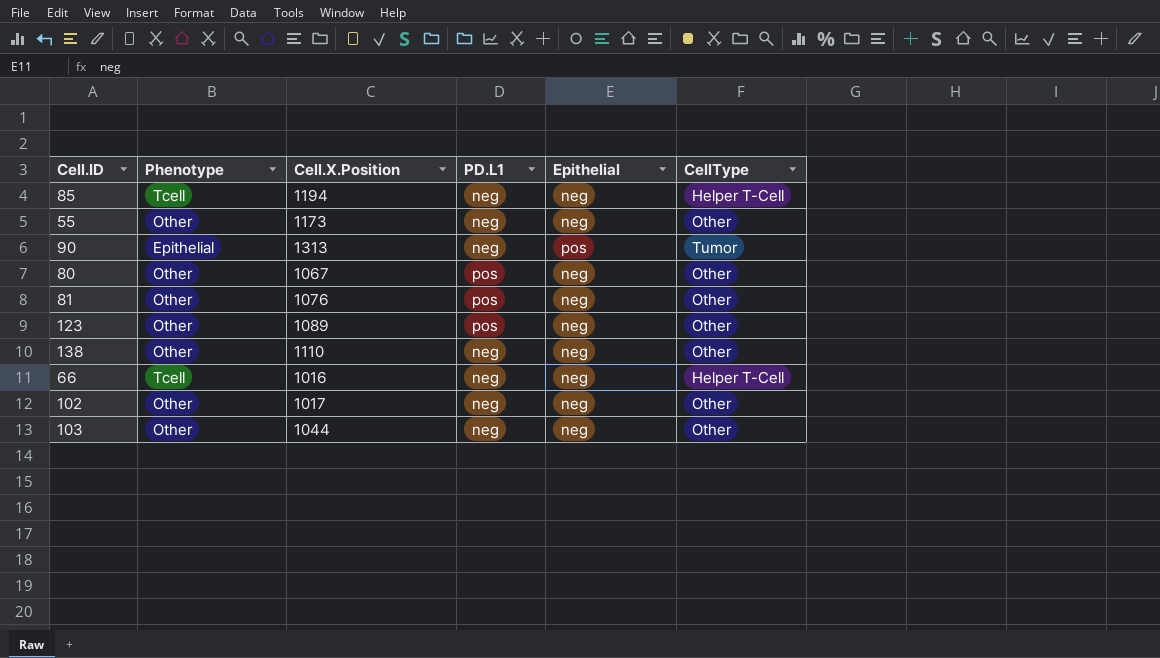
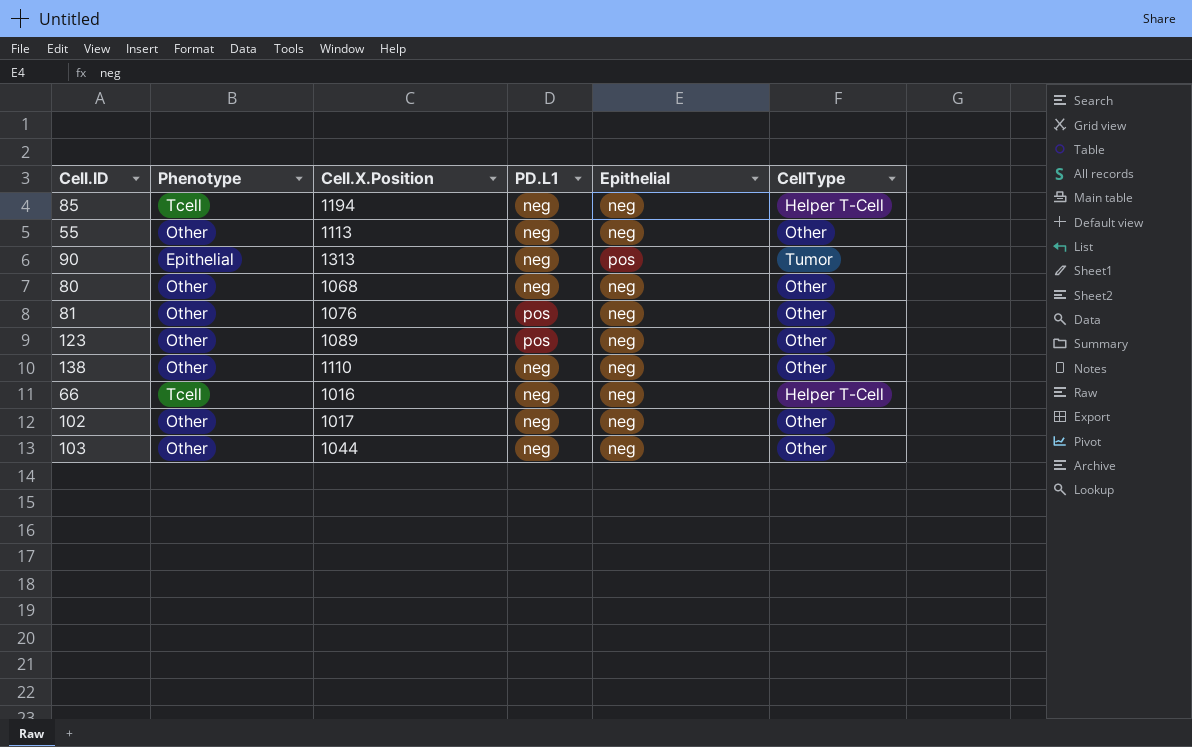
55 | Cell.X.Position: 1173 -> 1113
80 | Cell.X.Position: 1067 -> 1068
80 | PD.L1: pos -> neg

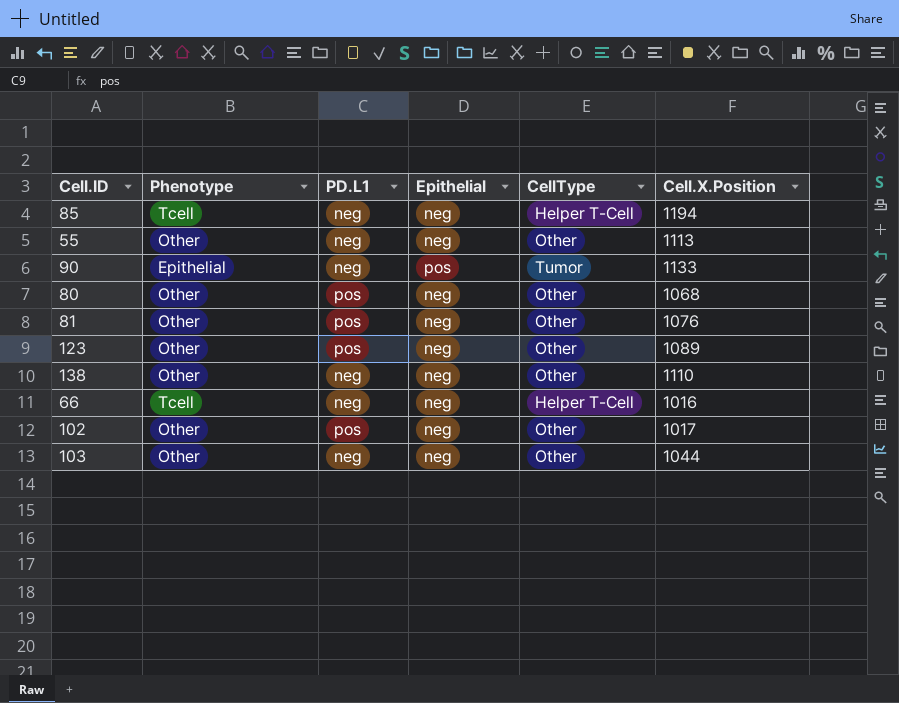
column Cell.X.Position | position: 3 -> 6
90 | Cell.X.Position: 1313 -> 1133
80 | PD.L1: neg -> pos
102 | PD.L1: neg -> pos

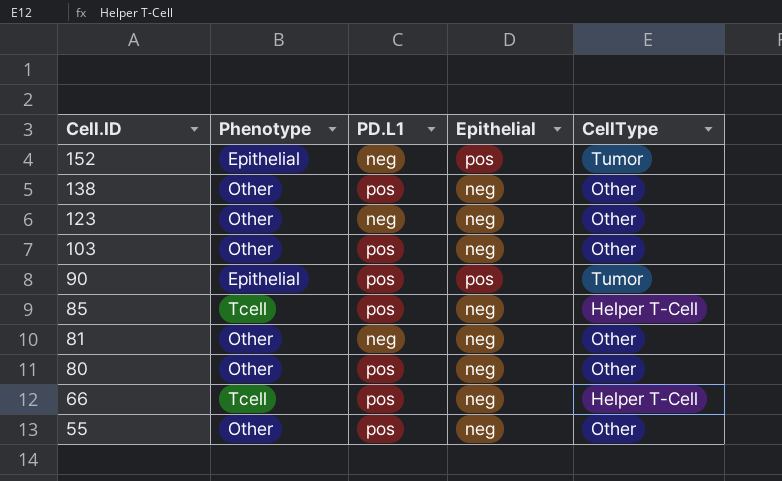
row order: none -> Cell.ID descending
column Cell.X.Position | position: 6 -> none
row 102: Other | pos | neg | Other | 1017 -> none
row 152: none -> Epithelial | neg | pos | Tumor
138 | PD.L1: neg -> pos
123 | PD.L1: pos -> neg
103 | PD.L1: neg -> pos
90 | PD.L1: neg -> pos
85 | PD.L1: neg -> pos
81 | PD.L1: pos -> neg
66 | PD.L1: neg -> pos
55 | PD.L1: neg -> pos

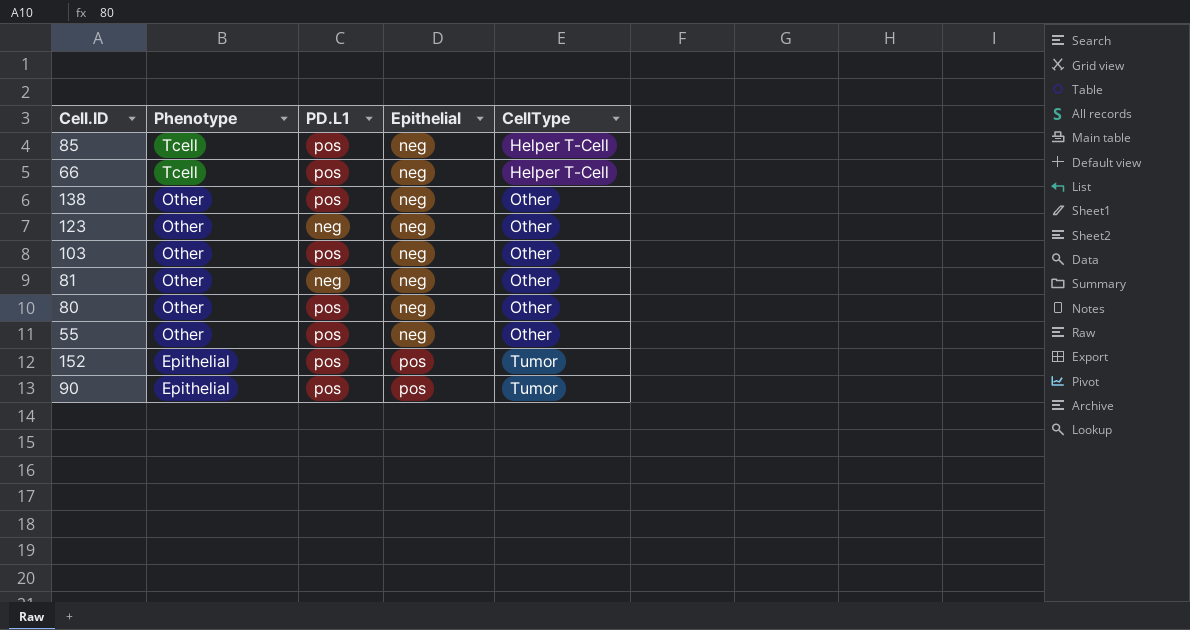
row order: Cell.ID descending -> Phenotype descending
152 | PD.L1: neg -> pos

